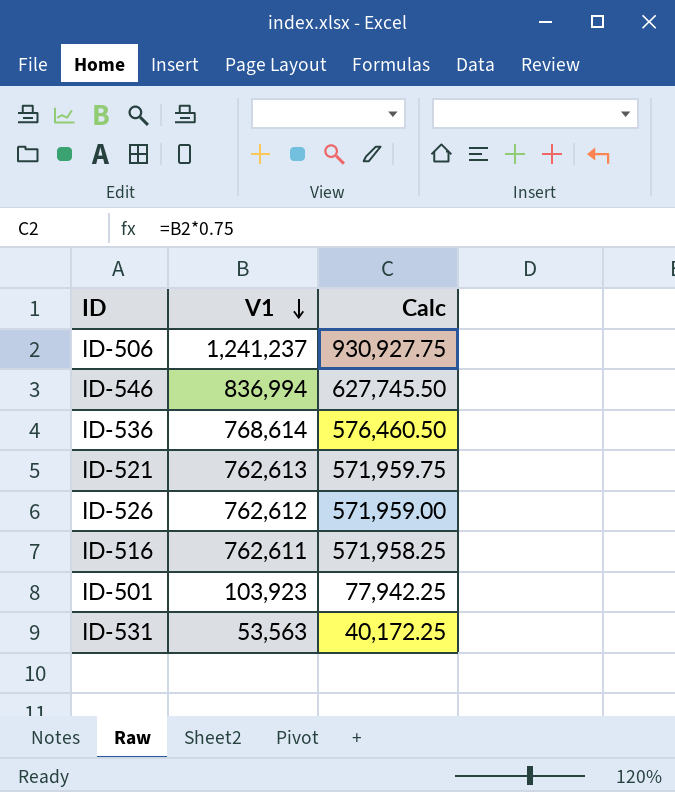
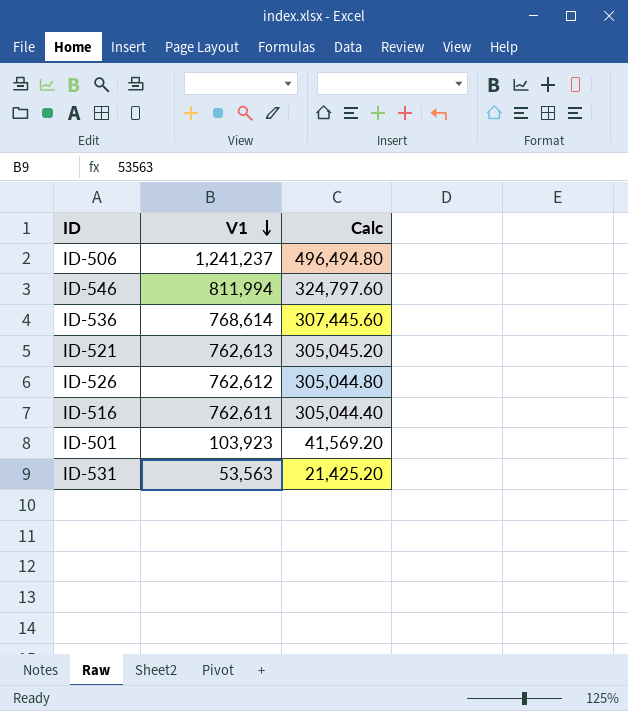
column Calc | formula: [V1] * 0.75 -> [V1] * 0.4
ID-546 | V1: 836,994 -> 811,994

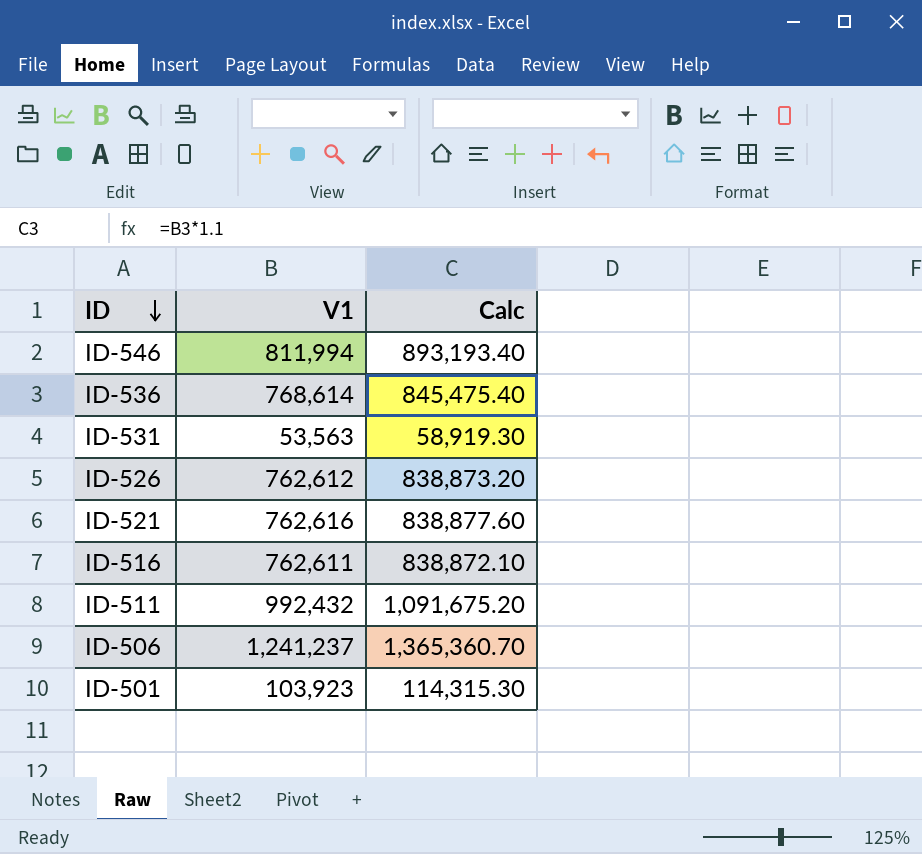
row order: V1 descending -> ID descending
column Calc | formula: [V1] * 0.4 -> [V1] * 1.1
ID-521 | V1: 762,613 -> 762,616
row ID-511: none -> 992,432 | 1,091,675.20

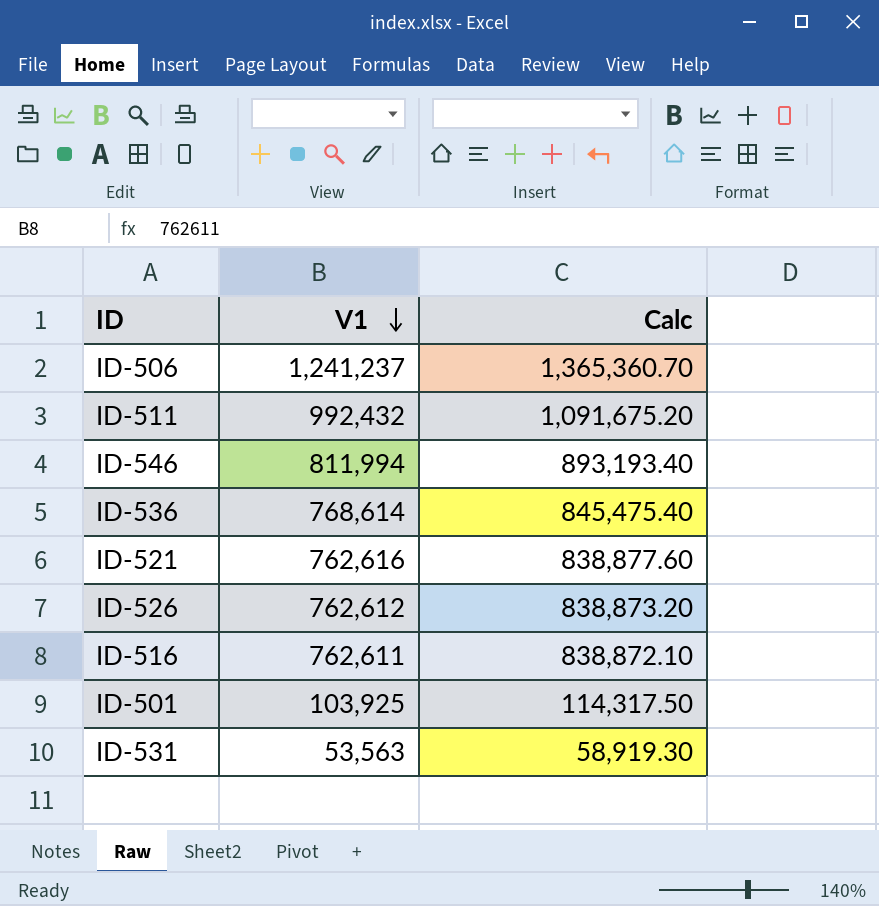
row order: ID descending -> V1 descending
ID-501 | V1: 103,923 -> 103,925
ID-501 | Calc: 114,315.30 -> 114,317.50

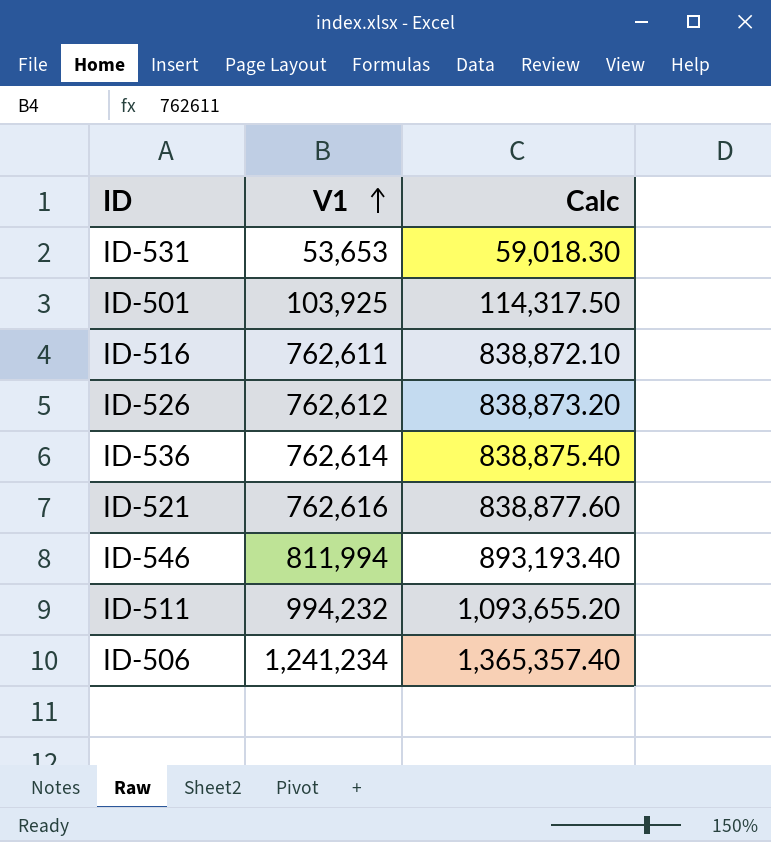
row order: V1 descending -> V1 ascending
ID-531 | V1: 53,563 -> 53,653
ID-531 | Calc: 58,919.30 -> 59,018.30
ID-536 | V1: 768,614 -> 762,614
ID-536 | Calc: 845,475.40 -> 838,875.40
ID-511 | V1: 992,432 -> 994,232
ID-511 | Calc: 1,091,675.20 -> 1,093,655.20
ID-506 | V1: 1,241,237 -> 1,241,234
ID-506 | Calc: 1,365,360.70 -> 1,365,357.40

